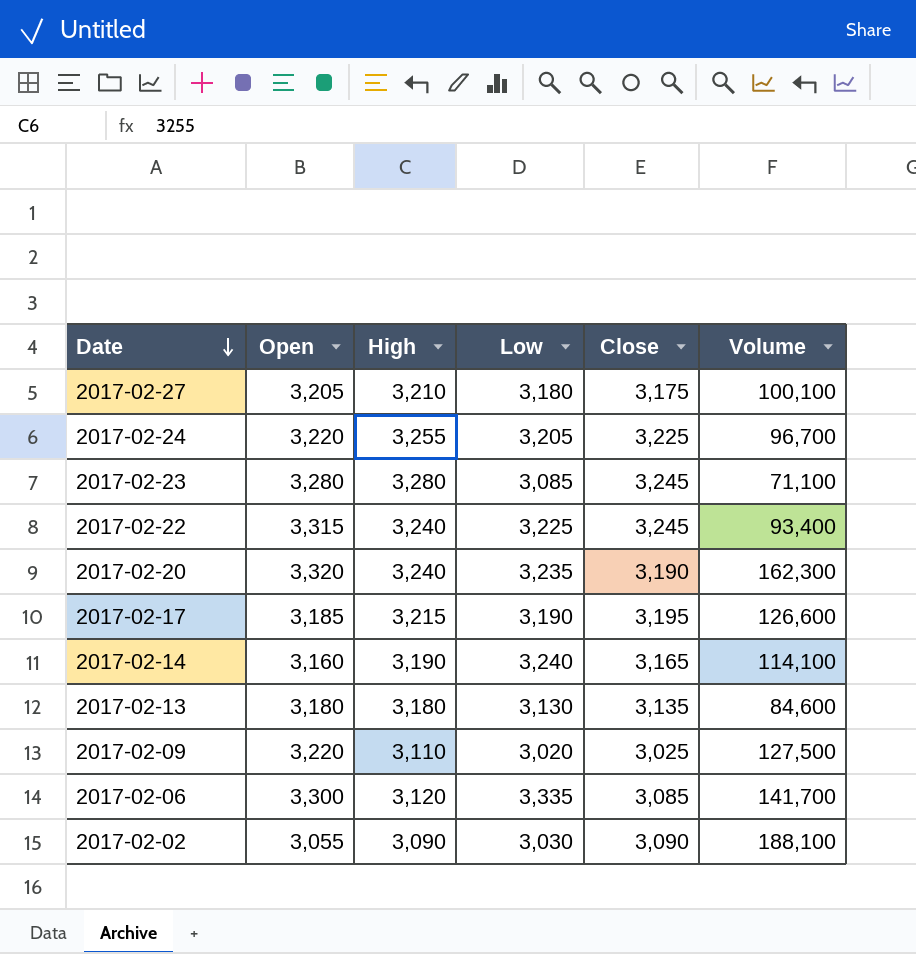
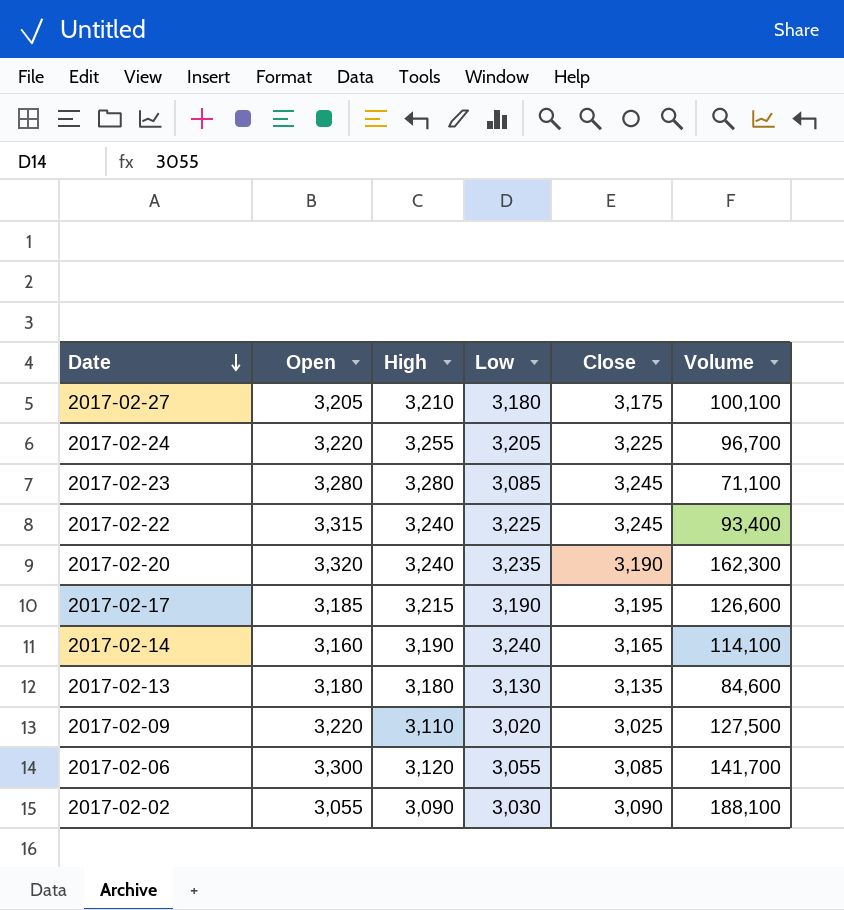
2017-02-06 | Low: 3,335 -> 3,055

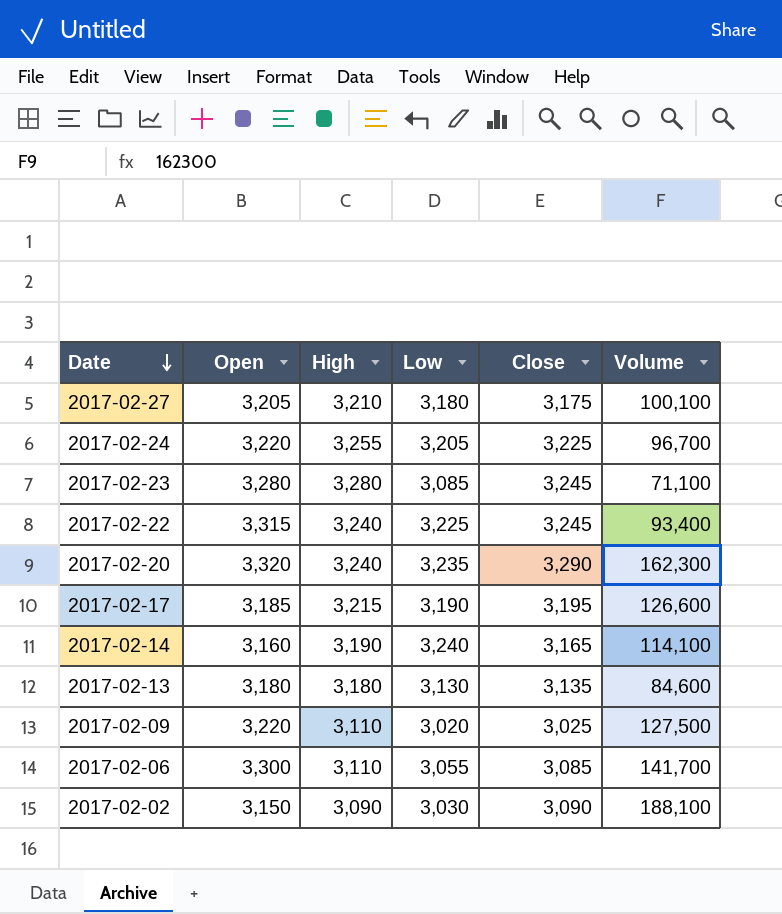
2017-02-20 | Close: 3,190 -> 3,290
2017-02-06 | High: 3,120 -> 3,110
2017-02-02 | Open: 3,055 -> 3,150

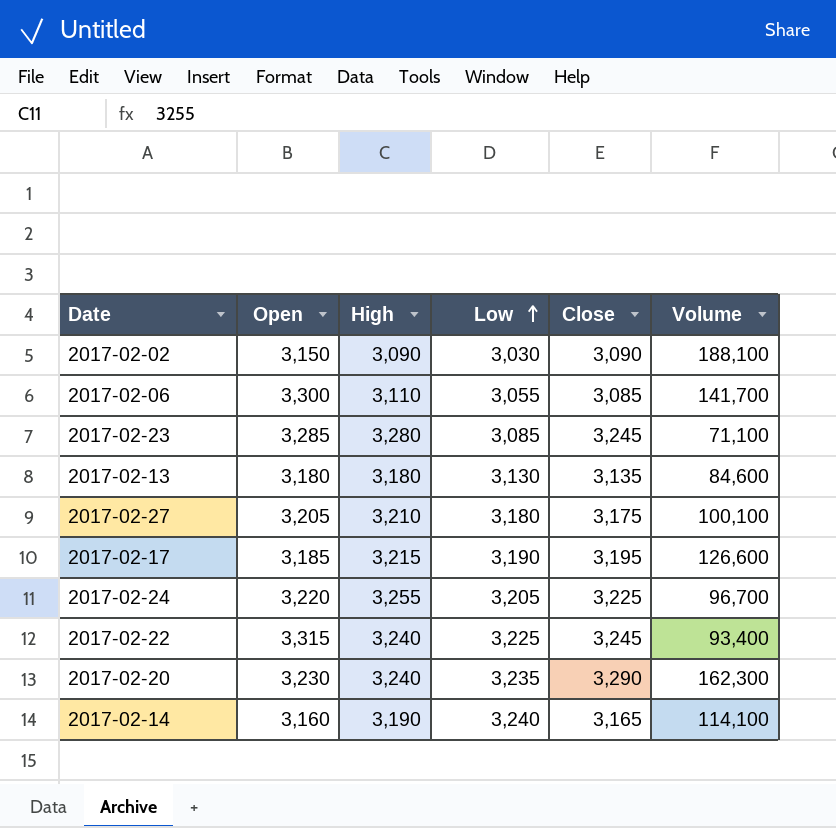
row order: Date descending -> Low ascending
row 2017-02-09: 3,220 | 3,110 | 3,020 | 3,025 | 127,500 -> none
2017-02-23 | Open: 3,280 -> 3,285
2017-02-20 | Open: 3,320 -> 3,230

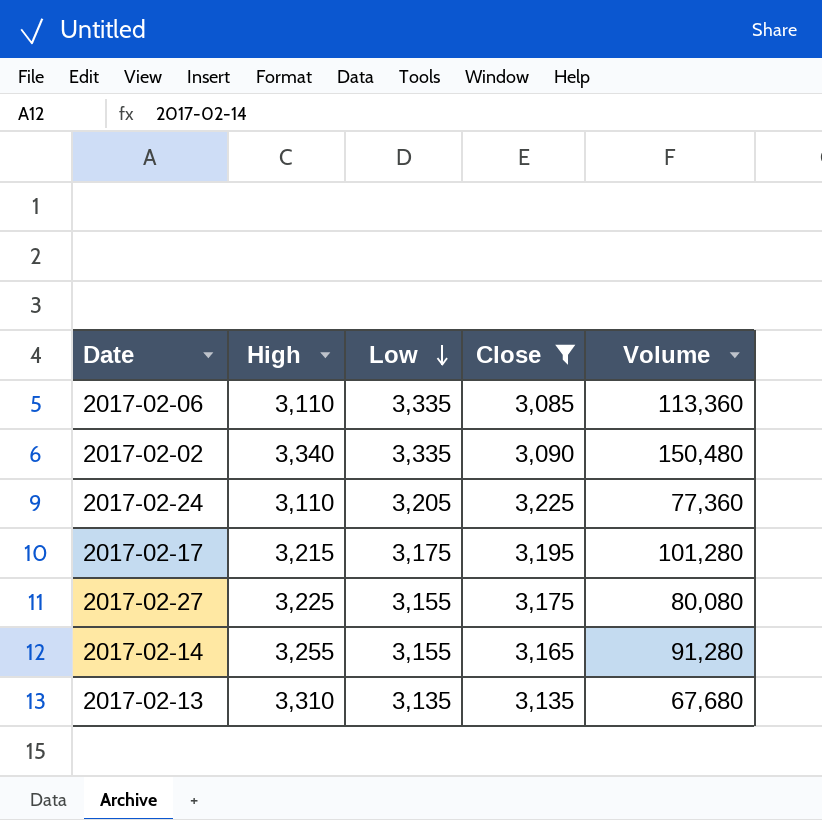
filter: none -> Close <= 3,225
row order: Low ascending -> Low descending
column Open | position: 2 -> none
2017-02-06 | Low: 3,055 -> 3,335
2017-02-06 | Volume: 141,700 -> 113,360
2017-02-02 | High: 3,090 -> 3,340
2017-02-02 | Low: 3,030 -> 3,335
2017-02-02 | Volume: 188,100 -> 150,480
2017-02-24 | High: 3,255 -> 3,110
2017-02-24 | Volume: 96,700 -> 77,360
2017-02-17 | Low: 3,190 -> 3,175
2017-02-17 | Volume: 126,600 -> 101,280
2017-02-27 | High: 3,210 -> 3,225
2017-02-27 | Low: 3,180 -> 3,155
2017-02-27 | Volume: 100,100 -> 80,080
2017-02-14 | High: 3,190 -> 3,255
2017-02-14 | Low: 3,240 -> 3,155
2017-02-14 | Volume: 114,100 -> 91,280
2017-02-13 | High: 3,180 -> 3,310
2017-02-13 | Low: 3,130 -> 3,135
2017-02-13 | Volume: 84,600 -> 67,680

